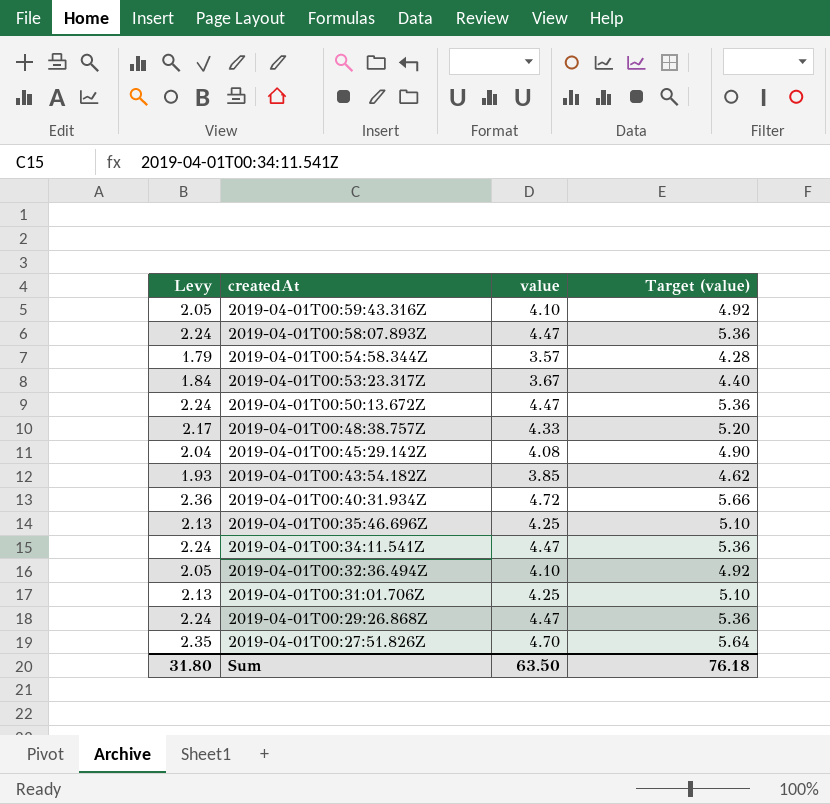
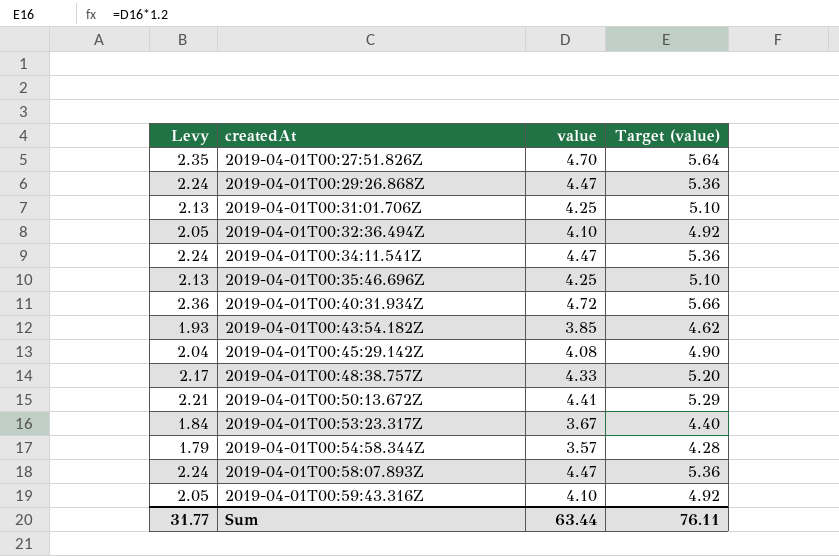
row order: createdAt descending -> createdAt ascending
2019-04-01T00:50:13.672Z | Levy: 2.24 -> 2.21
2019-04-01T00:50:13.672Z | value: 4.47 -> 4.41
2019-04-01T00:50:13.672Z | Target (value): 5.36 -> 5.29
Sum | Levy: 31.80 -> 31.77
Sum | value: 63.50 -> 63.44
Sum | Target (value): 76.18 -> 76.11

